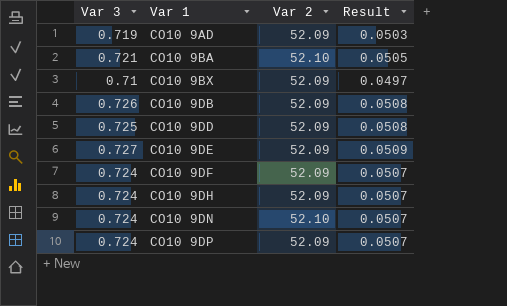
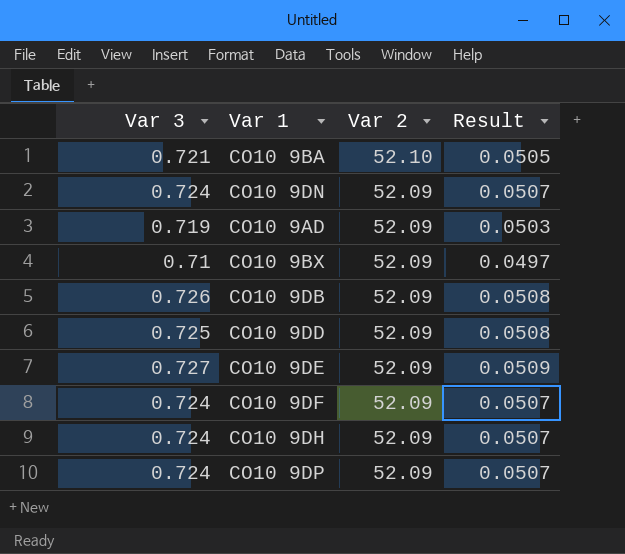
row order: Var 1 ascending -> Var 2 descending
CO10 9DN | Var 2: 52.10 -> 52.09

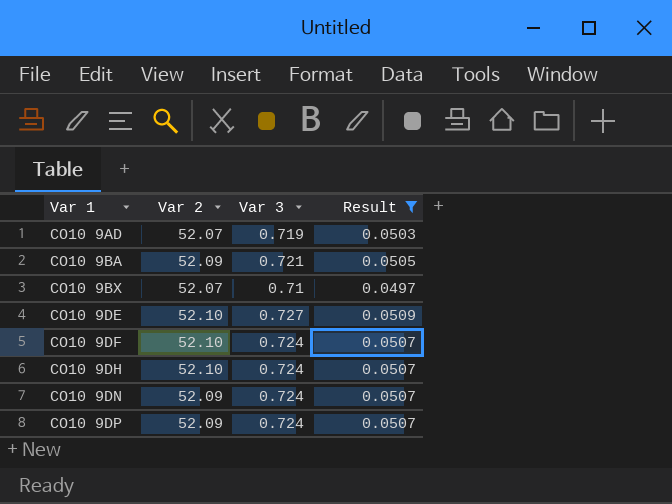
filter: none -> Result != 0.0508
row order: Var 2 descending -> Var 1 ascending
column Var 3 | position: 1 -> 3
CO10 9AD | Var 2: 52.09 -> 52.07
CO10 9BA | Var 2: 52.10 -> 52.09
CO10 9BX | Var 2: 52.09 -> 52.07
CO10 9DE | Var 2: 52.09 -> 52.10
CO10 9DF | Var 2: 52.09 -> 52.10
CO10 9DH | Var 2: 52.09 -> 52.10

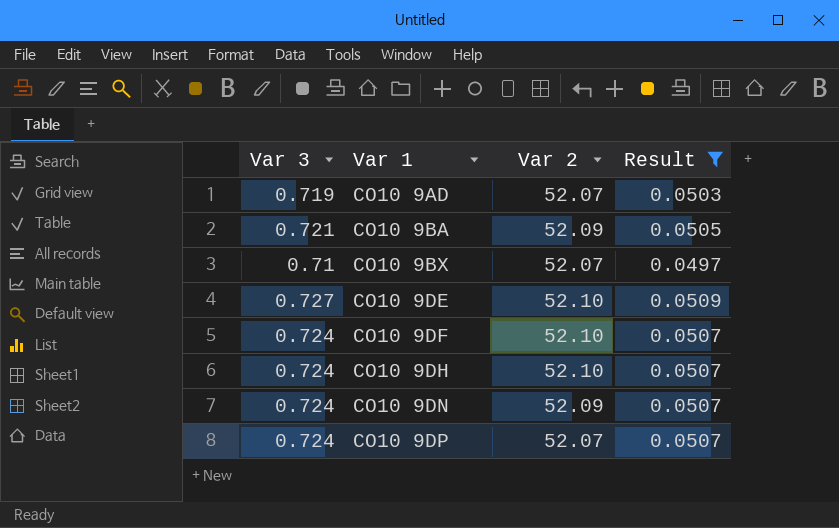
column Var 3 | position: 3 -> 1
CO10 9DP | Var 2: 52.09 -> 52.07

